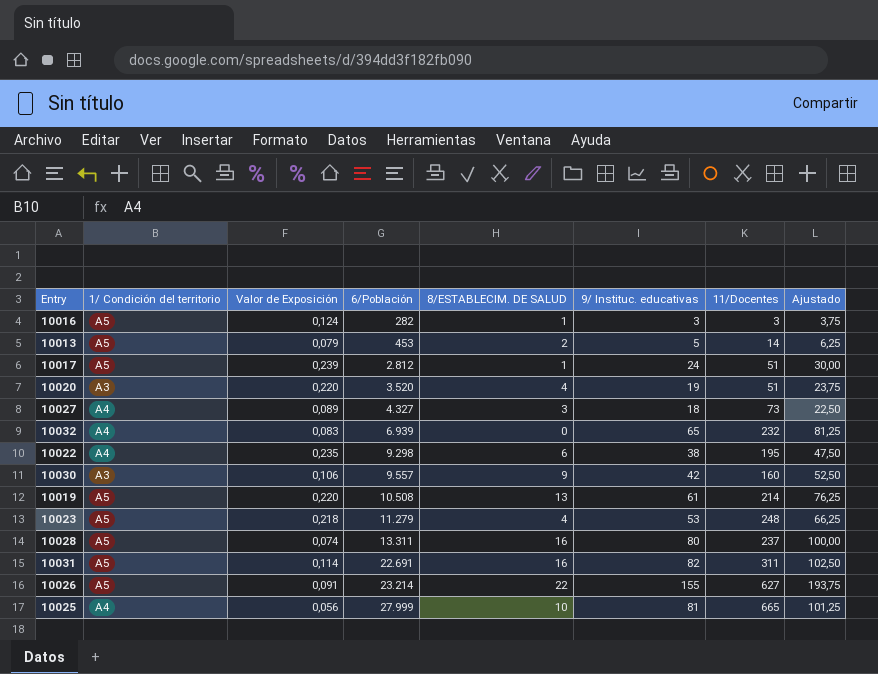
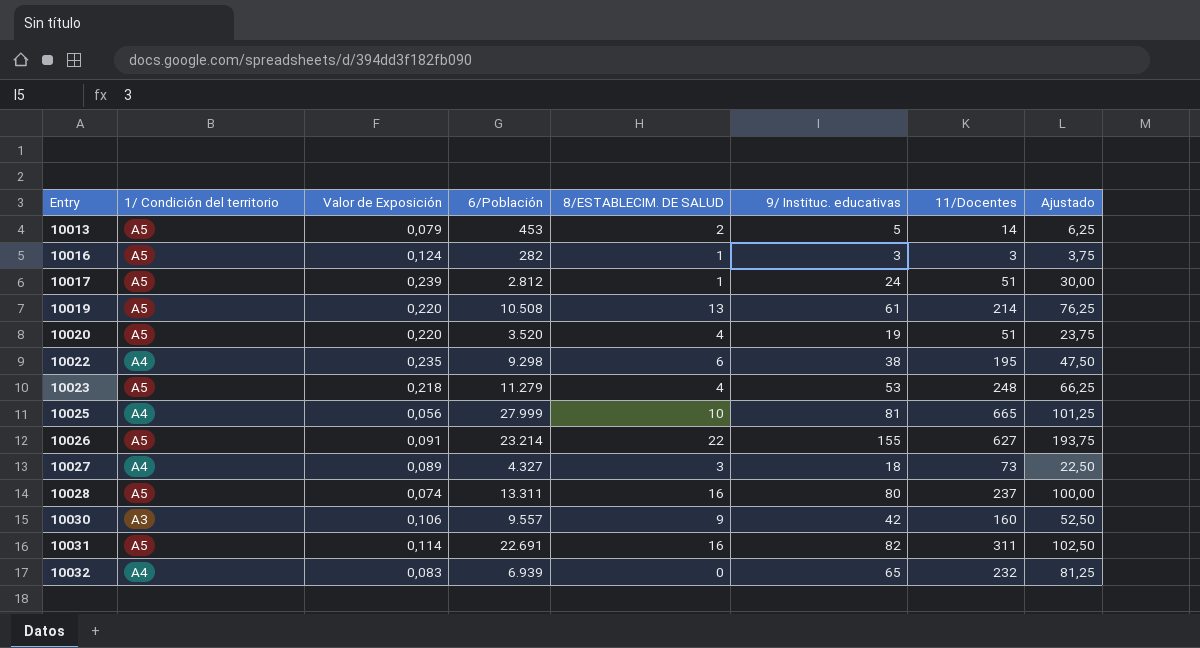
row order: 6/Población ascending -> Entry ascending
10020 | 1/ Condición del territorio: A3 -> A5

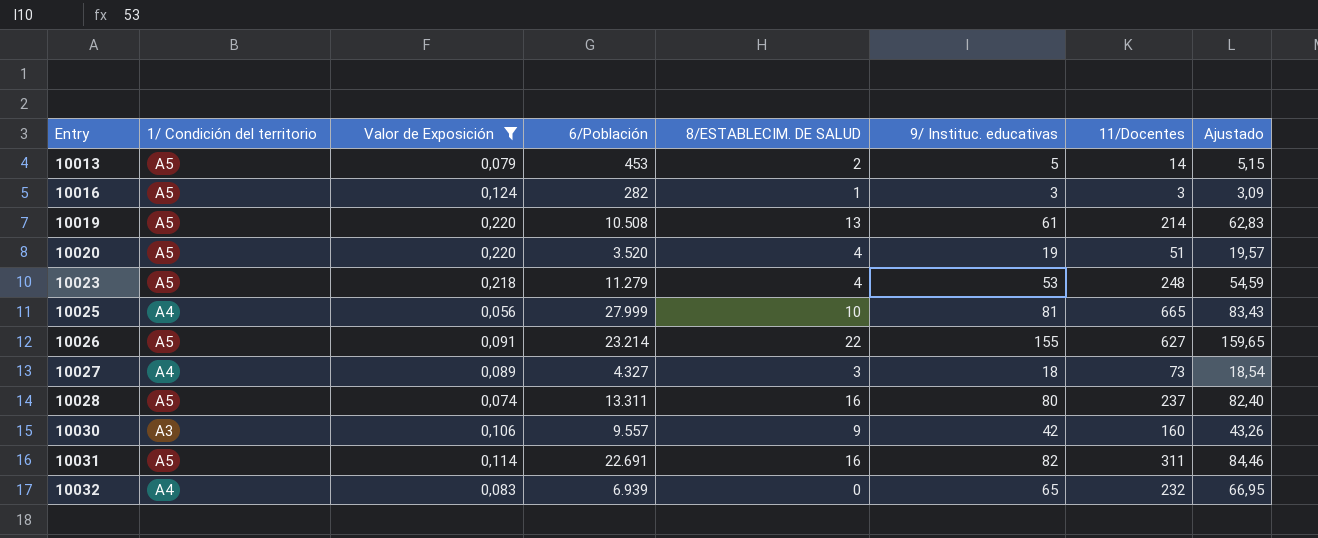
filter: none -> Valor de Exposición <= 0,220
column Ajustado | formula: [9/ Instituc. educativas] * 1,25 -> [9/ Instituc. educativas] * 1,03

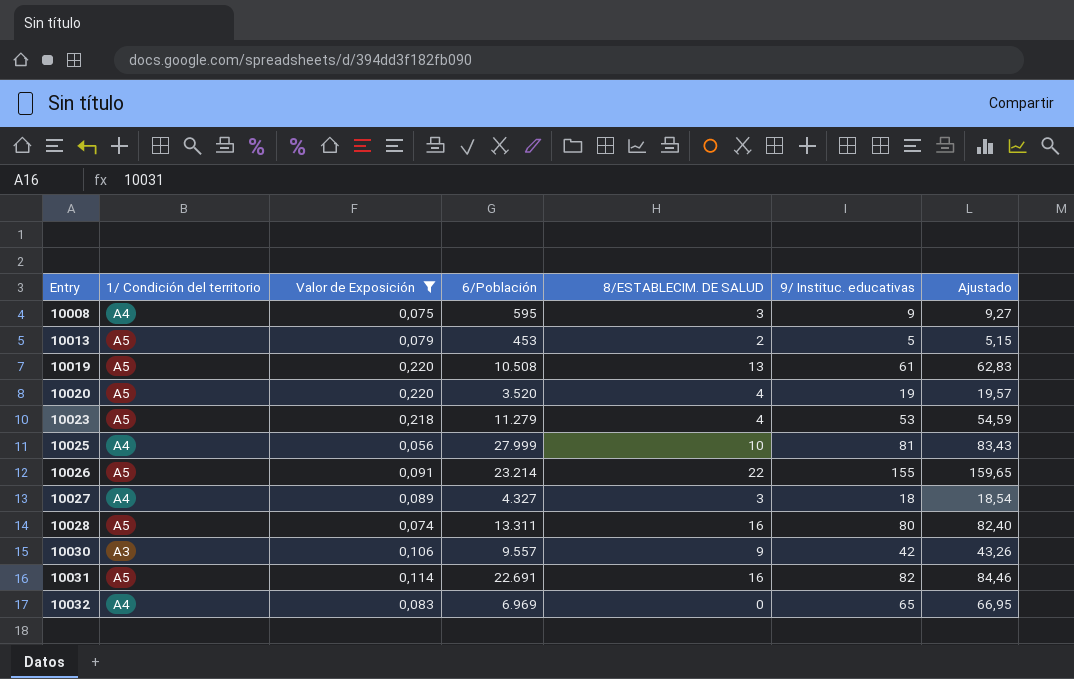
column 11/Docentes | position: 7 -> none
row 10016: A5 | 0,124 | 282 | 1 | 3 | 3 | 3,09 -> none
row 10008: none -> A4 | 0,075 | 595 | 3 | 9 | 9,27
10032 | 6/Población: 6.939 -> 6.969

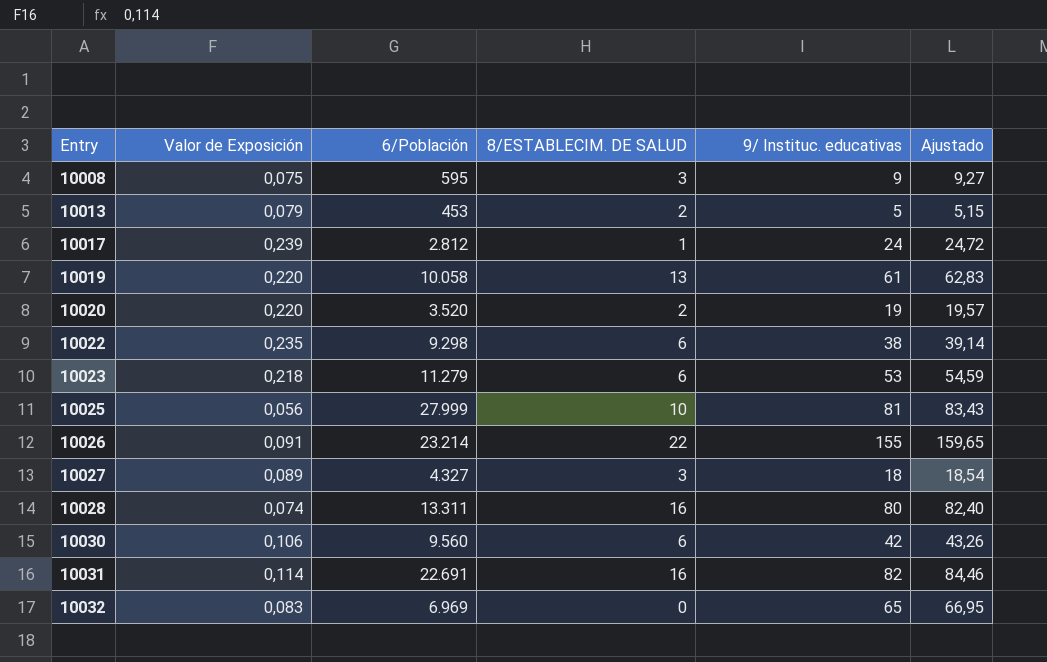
filter: Valor de Exposición <= 0,220 -> none
column 1/ Condición del territorio | position: 2 -> none
10019 | 6/Población: 10.508 -> 10.058
10020 | 8/ESTABLECIM. DE SALUD: 4 -> 2
10023 | 8/ESTABLECIM. DE SALUD: 4 -> 6
10030 | 6/Población: 9.557 -> 9.560
10030 | 8/ESTABLECIM. DE SALUD: 9 -> 6

